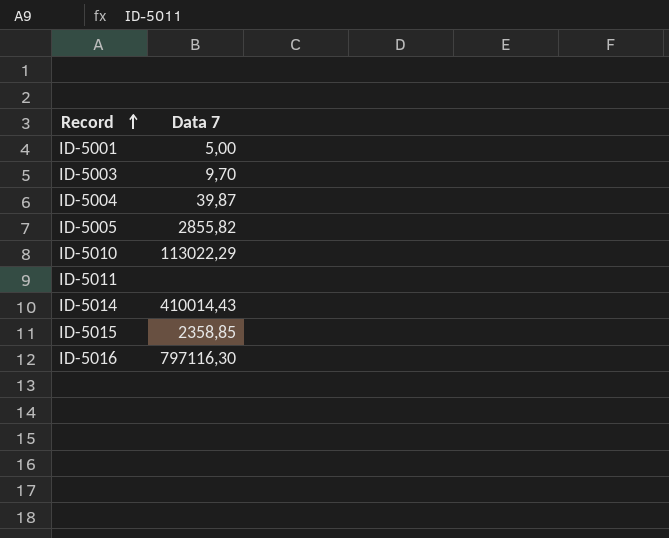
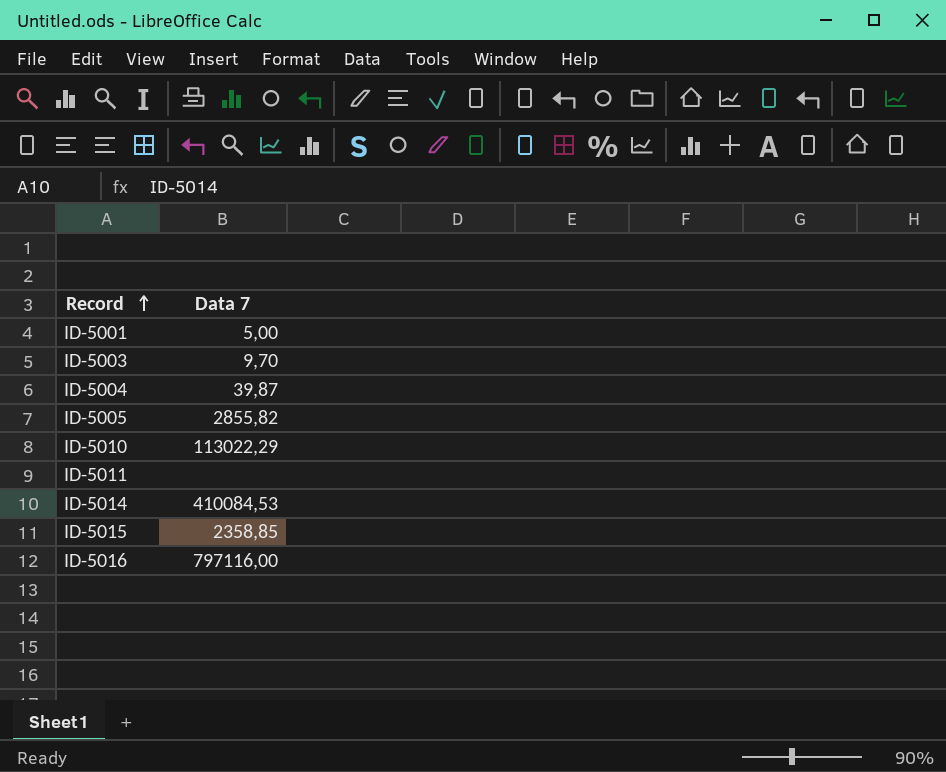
ID-5014 | Data 7: 410014,43 -> 410084,53
ID-5016 | Data 7: 797116,30 -> 797116,00

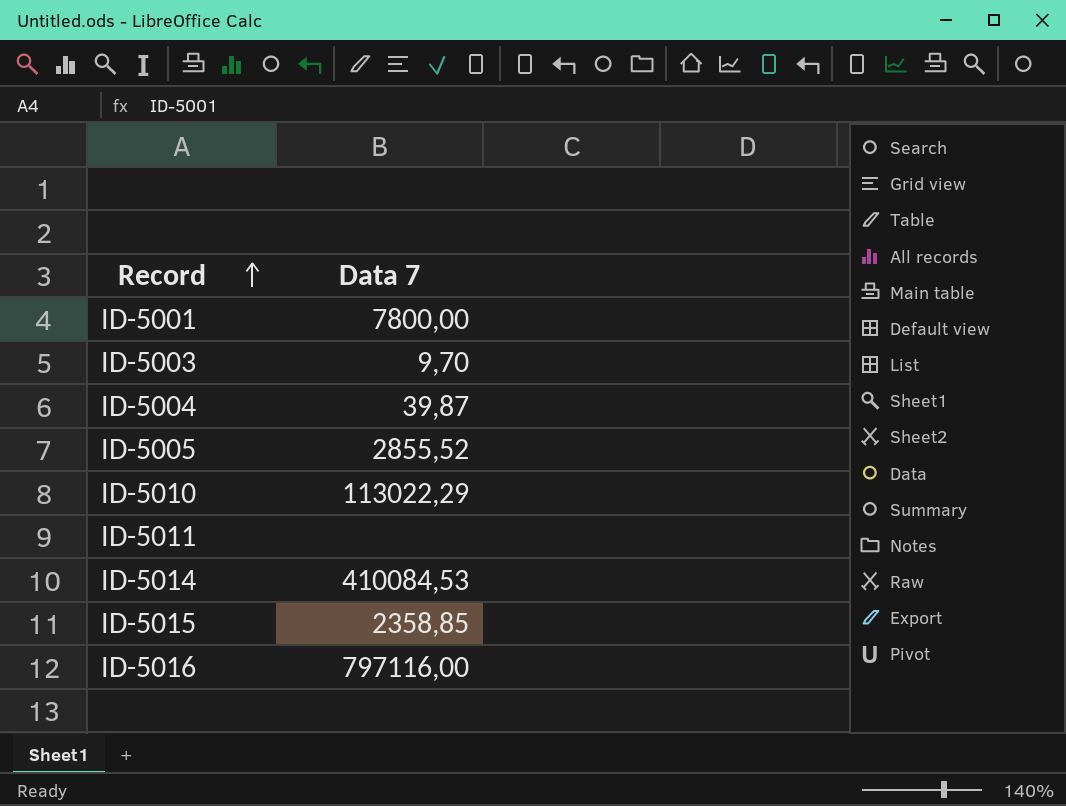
ID-5001 | Data 7: 5,00 -> 7800,00
ID-5005 | Data 7: 2855,82 -> 2855,52

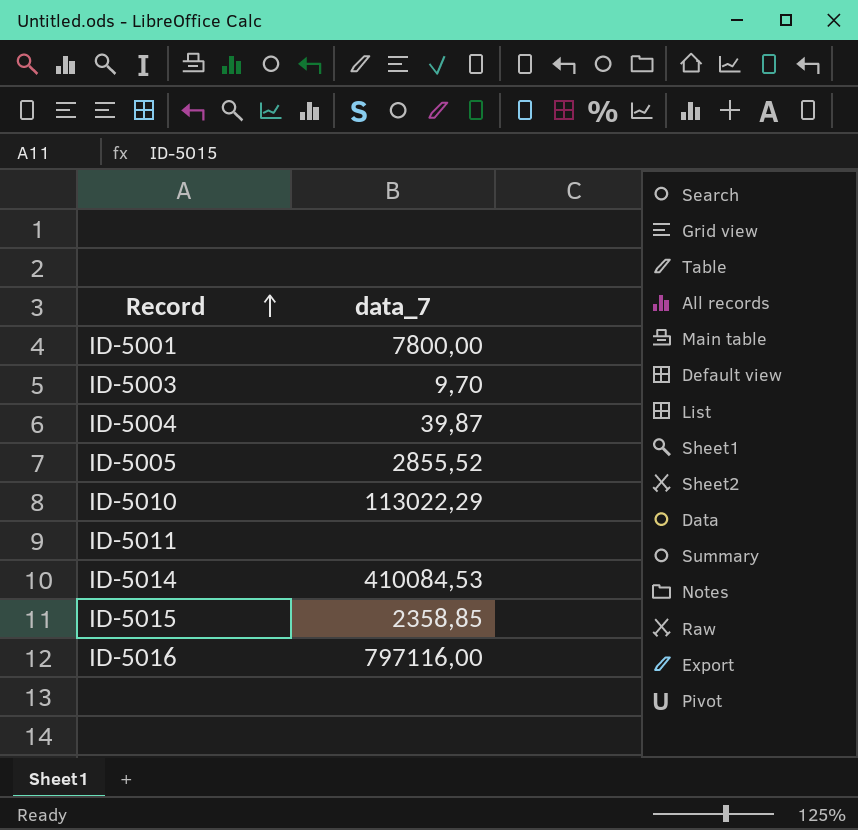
column name: Data 7 -> data_7

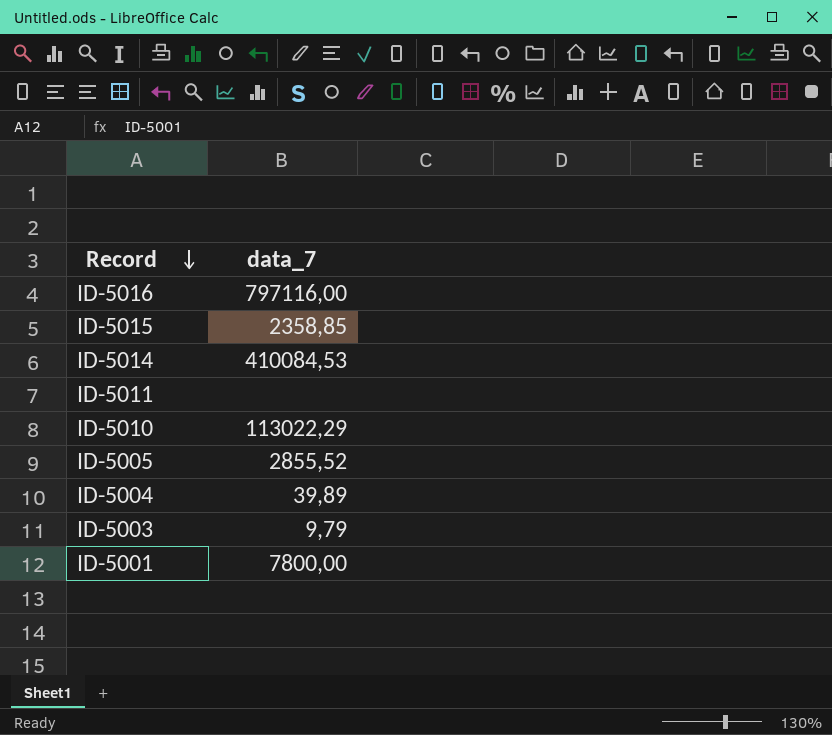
row order: Record ascending -> Record descending
ID-5004 | data_7: 39,87 -> 39,89
ID-5003 | data_7: 9,70 -> 9,79

